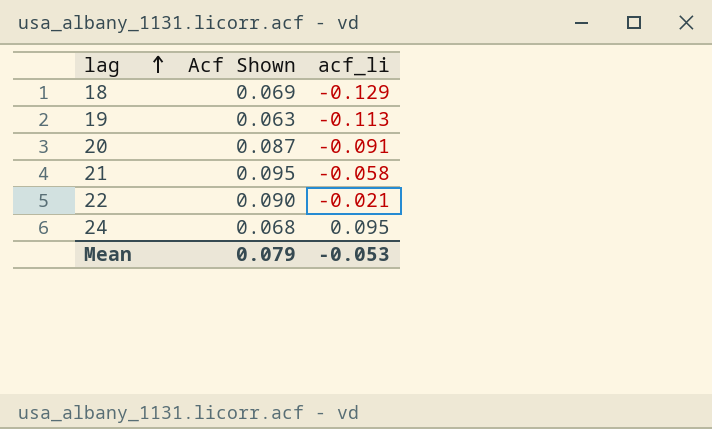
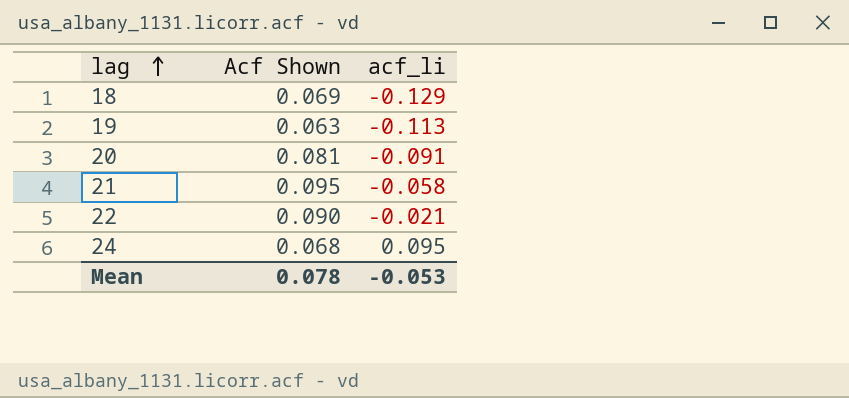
20 | Acf Shown: 0.087 -> 0.081
Mean | Acf Shown: 0.079 -> 0.078

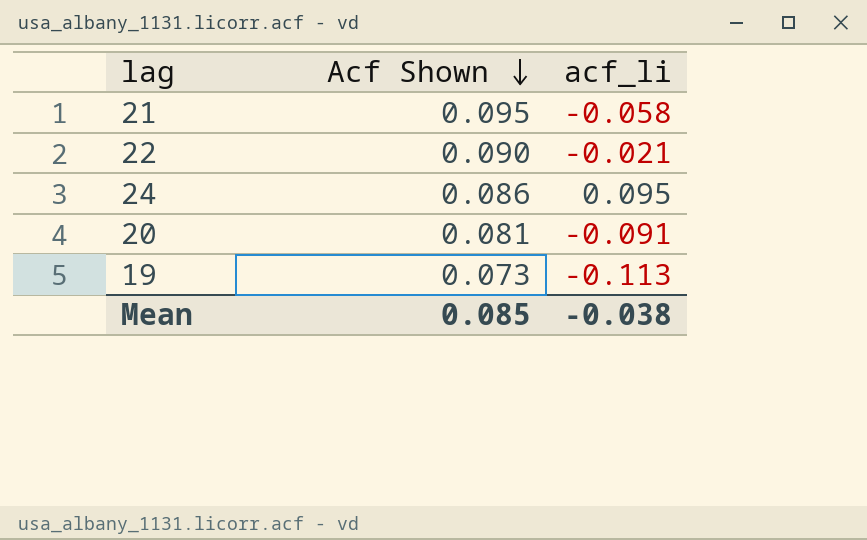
row order: lag ascending -> Acf Shown descending
row 18: 0.069 | -0.129 -> none
24 | Acf Shown: 0.068 -> 0.086
19 | Acf Shown: 0.063 -> 0.073
Mean | Acf Shown: 0.078 -> 0.085
Mean | acf_li: -0.053 -> -0.038

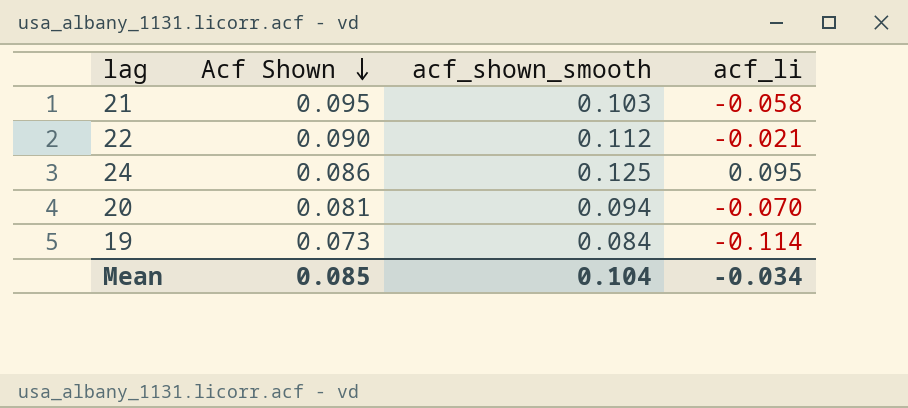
column acf_shown_smooth | position: none -> 3
20 | acf_li: -0.091 -> -0.070
19 | acf_li: -0.113 -> -0.114
Mean | acf_li: -0.038 -> -0.034

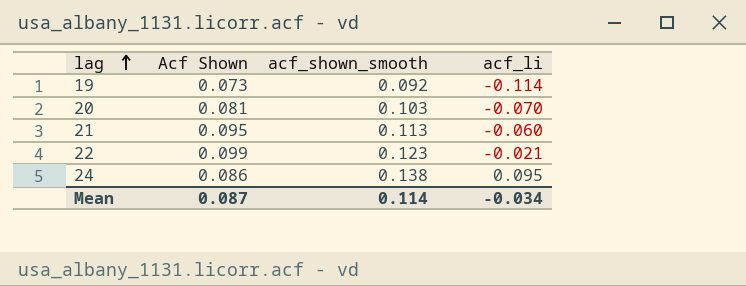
row order: Acf Shown descending -> lag ascending
19 | acf_shown_smooth: 0.084 -> 0.092
20 | acf_shown_smooth: 0.094 -> 0.103
21 | acf_shown_smooth: 0.103 -> 0.113
21 | acf_li: -0.058 -> -0.060
22 | Acf Shown: 0.090 -> 0.099
22 | acf_shown_smooth: 0.112 -> 0.123
24 | acf_shown_smooth: 0.125 -> 0.138
Mean | Acf Shown: 0.085 -> 0.087
Mean | acf_shown_smooth: 0.104 -> 0.114

